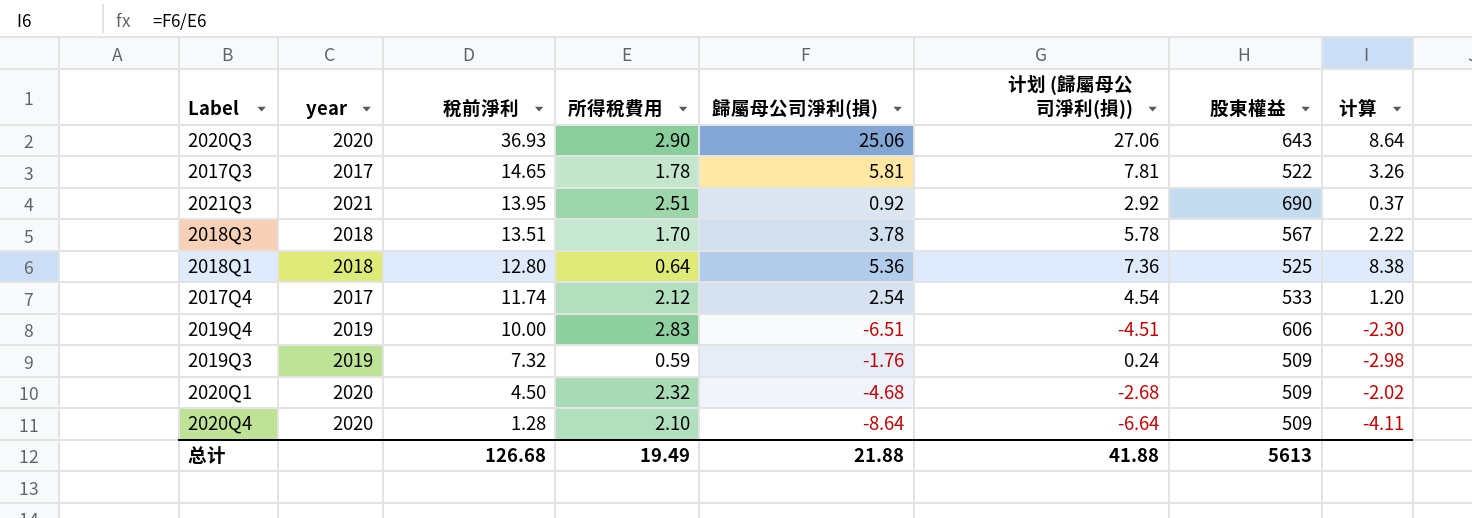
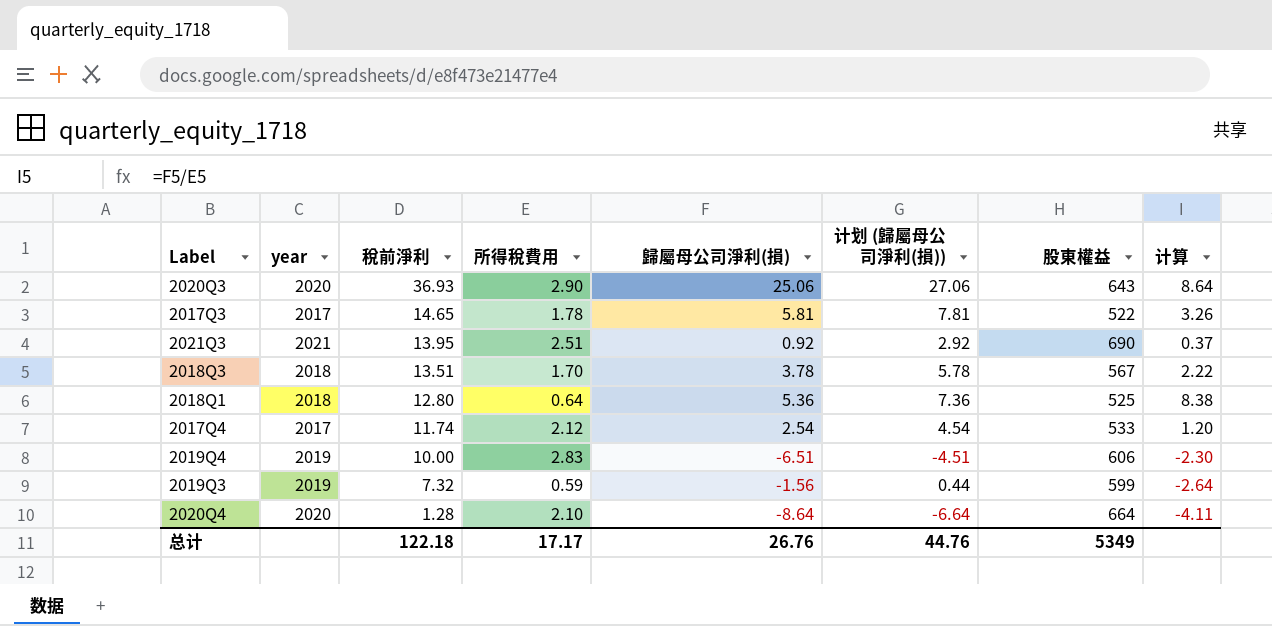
row 2020Q1: 2020 | 4.50 | 2.32 | -4.68 | -2.68 | 509 | -2.02 -> none
2019Q3 | 歸屬母公司淨利(損): -1.76 -> -1.56
2019Q3 | 计划 (歸屬母公司淨利(損)): 0.24 -> 0.44
2019Q3 | 股東權益: 509 -> 599
2019Q3 | 计算: -2.98 -> -2.64
2020Q4 | 股東權益: 509 -> 664
总计 | 稅前淨利: 126.68 -> 122.18
总计 | 所得稅費用: 19.49 -> 17.17
总计 | 歸屬母公司淨利(損): 21.88 -> 26.76
总计 | 计划 (歸屬母公司淨利(損)): 41.88 -> 44.76
总计 | 股東權益: 5613 -> 5349

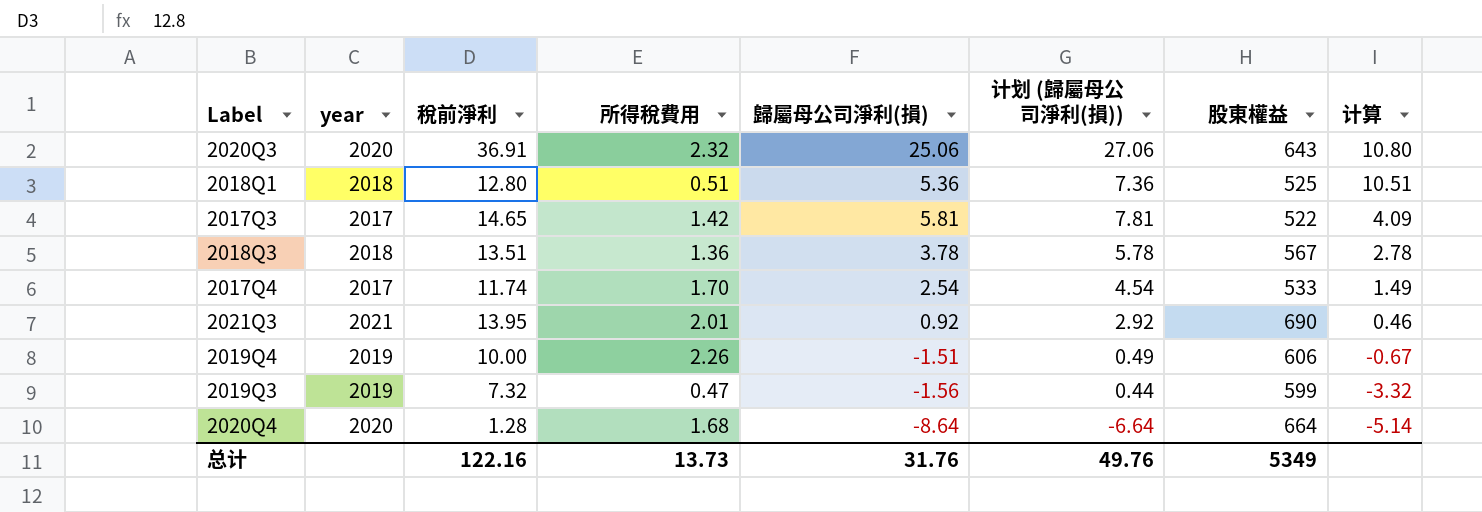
row order: 稅前淨利 descending -> 计算 descending
2020Q3 | 稅前淨利: 36.93 -> 36.91
2020Q3 | 所得稅費用: 2.90 -> 2.32
2020Q3 | 计算: 8.64 -> 10.80
2018Q1 | 所得稅費用: 0.64 -> 0.51
2018Q1 | 计算: 8.38 -> 10.51
2017Q3 | 所得稅費用: 1.78 -> 1.42
2017Q3 | 计算: 3.26 -> 4.09
2018Q3 | 所得稅費用: 1.70 -> 1.36
2018Q3 | 计算: 2.22 -> 2.78
2017Q4 | 所得稅費用: 2.12 -> 1.70
2017Q4 | 计算: 1.20 -> 1.49
2021Q3 | 所得稅費用: 2.51 -> 2.01
2021Q3 | 计算: 0.37 -> 0.46
2019Q4 | 所得稅費用: 2.83 -> 2.26
2019Q4 | 歸屬母公司淨利(損): -6.51 -> -1.51
2019Q4 | 计划 (歸屬母公司淨利(損)): -4.51 -> 0.49
2019Q4 | 计算: -2.30 -> -0.67
2019Q3 | 所得稅費用: 0.59 -> 0.47
2019Q3 | 计算: -2.64 -> -3.32
2020Q4 | 所得稅費用: 2.10 -> 1.68
2020Q4 | 计算: -4.11 -> -5.14
总计 | 稅前淨利: 122.18 -> 122.16
总计 | 所得稅費用: 17.17 -> 13.73
总计 | 歸屬母公司淨利(損): 26.76 -> 31.76
总计 | 计划 (歸屬母公司淨利(損)): 44.76 -> 49.76

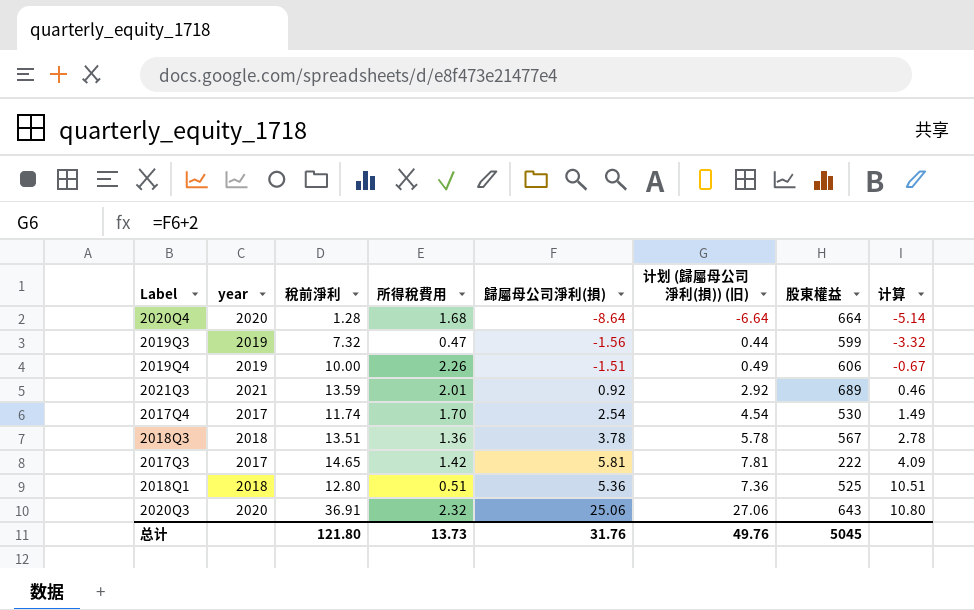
row order: 计算 descending -> 计算 ascending
column name: 计划 (歸屬母公司淨利(損)) -> 计划 (歸屬母公司淨利(損)) (旧)
2021Q3 | 稅前淨利: 13.95 -> 13.59
2021Q3 | 股東權益: 690 -> 689
2017Q4 | 股東權益: 533 -> 530
2017Q3 | 股東權益: 522 -> 222
总计 | 稅前淨利: 122.16 -> 121.80
总计 | 股東權益: 5349 -> 5045

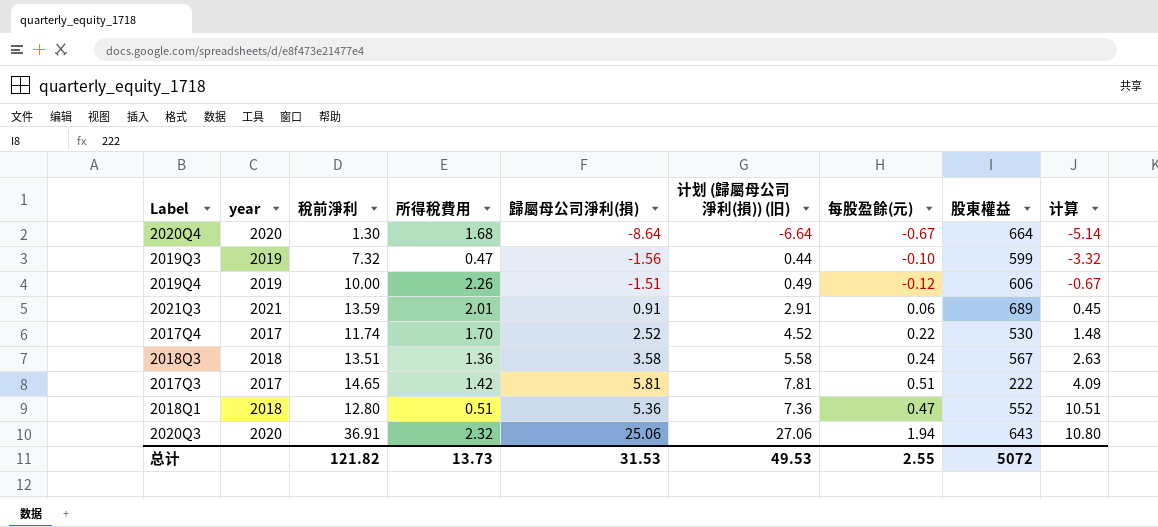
column 每股盈餘(元) | position: none -> 7
2020Q4 | 稅前淨利: 1.28 -> 1.30
2021Q3 | 歸屬母公司淨利(損): 0.92 -> 0.91
2021Q3 | 计划 (歸屬母公司淨利(損)) (旧): 2.92 -> 2.91
2021Q3 | 计算: 0.46 -> 0.45
2017Q4 | 歸屬母公司淨利(損): 2.54 -> 2.52
2017Q4 | 计划 (歸屬母公司淨利(損)) (旧): 4.54 -> 4.52
2017Q4 | 计算: 1.49 -> 1.48
2018Q3 | 歸屬母公司淨利(損): 3.78 -> 3.58
2018Q3 | 计划 (歸屬母公司淨利(損)) (旧): 5.78 -> 5.58
2018Q3 | 计算: 2.78 -> 2.63
2018Q1 | 股東權益: 525 -> 552
总计 | 稅前淨利: 121.80 -> 121.82
总计 | 歸屬母公司淨利(損): 31.76 -> 31.53
总计 | 计划 (歸屬母公司淨利(損)) (旧): 49.76 -> 49.53
总计 | 股東權益: 5045 -> 5072

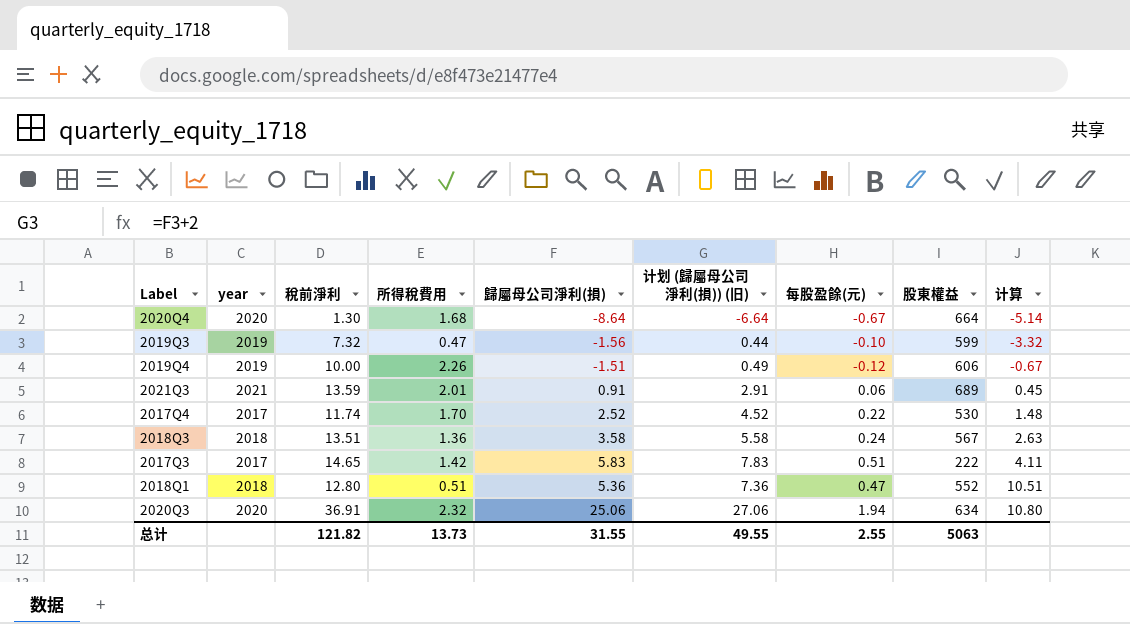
2017Q3 | 歸屬母公司淨利(損): 5.81 -> 5.83
2017Q3 | 计划 (歸屬母公司淨利(損)) (旧): 7.81 -> 7.83
2017Q3 | 计算: 4.09 -> 4.11
2020Q3 | 股東權益: 643 -> 634
总计 | 歸屬母公司淨利(損): 31.53 -> 31.55
总计 | 计划 (歸屬母公司淨利(損)) (旧): 49.53 -> 49.55
总计 | 股東權益: 5072 -> 5063

